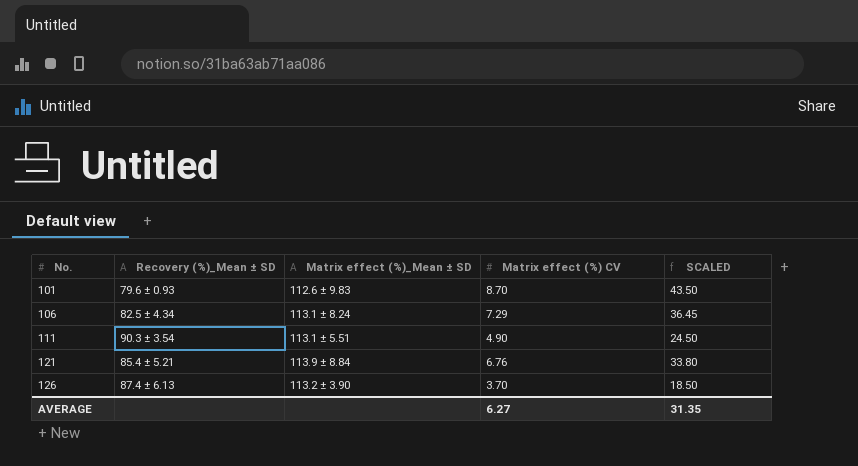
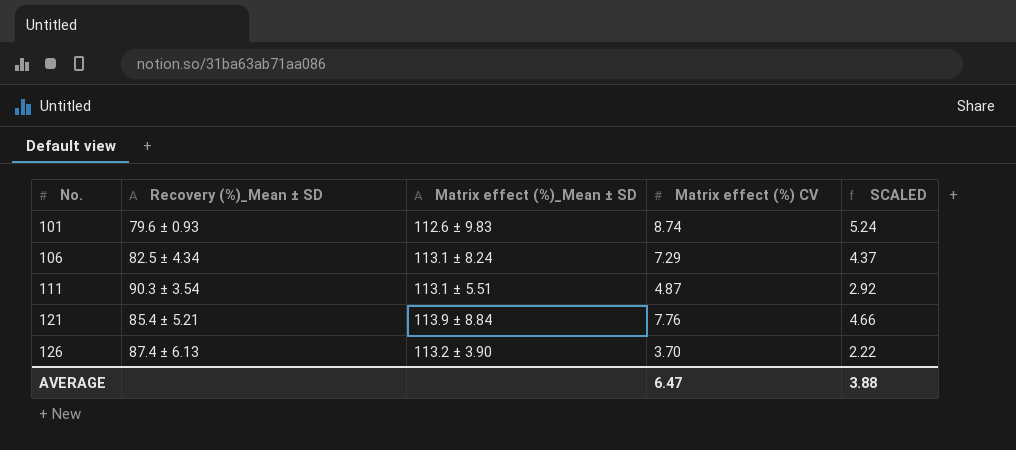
column SCALED | formula: [Matrix effect (%) CV] * 5 -> [Matrix effect (%) CV] * 0.6
101 | Matrix effect (%) CV: 8.70 -> 8.74
111 | Matrix effect (%) CV: 4.90 -> 4.87
121 | Matrix effect (%) CV: 6.76 -> 7.76
AVERAGE | Matrix effect (%) CV: 6.27 -> 6.47
AVERAGE | SCALED: 31.35 -> 3.88

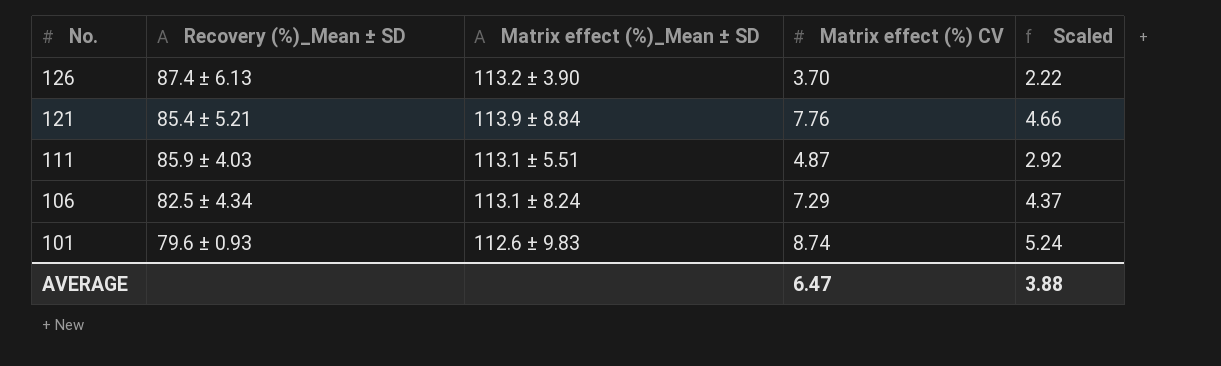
row order: No. ascending -> No. descending
column name: SCALED -> Scaled
111 | Recovery (%)_Mean ± SD: 90.3 ± 3.54 -> 85.9 ± 4.03

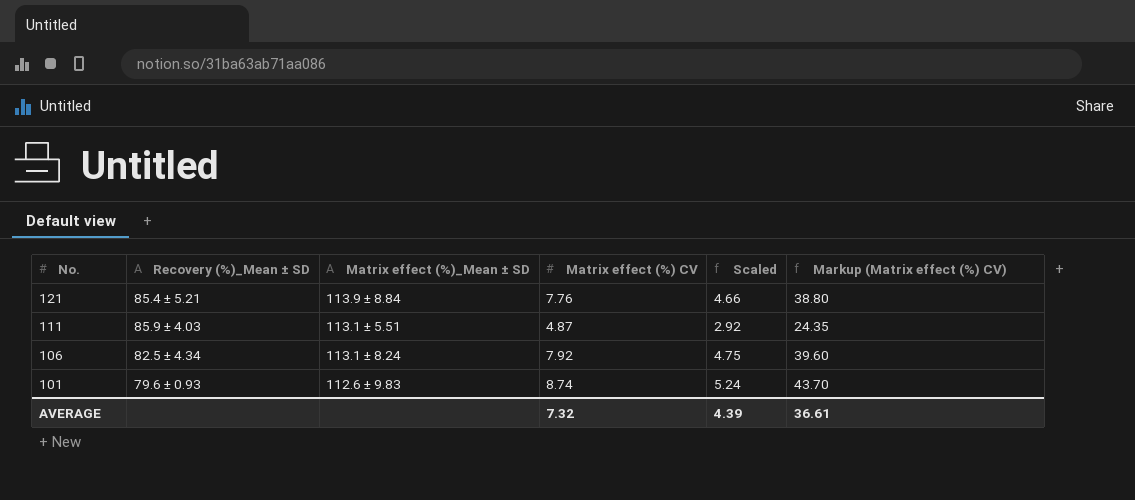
column Markup (Matrix effect (%) CV) | formula: none -> [Matrix effect (%) CV] * 5
row 126: 87.4 ± 6.13 | 113.2 ± 3.90 | 3.70 | 2.22 -> none
106 | Matrix effect (%) CV: 7.29 -> 7.92
106 | Scaled: 4.37 -> 4.75
AVERAGE | Matrix effect (%) CV: 6.47 -> 7.32
AVERAGE | Scaled: 3.88 -> 4.39

